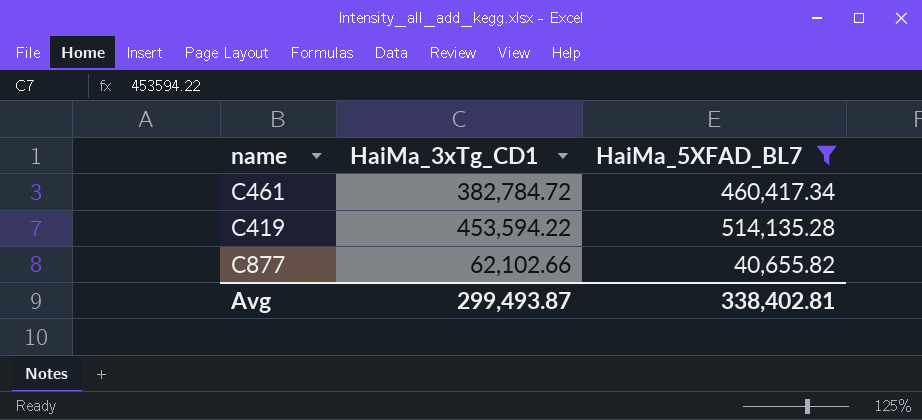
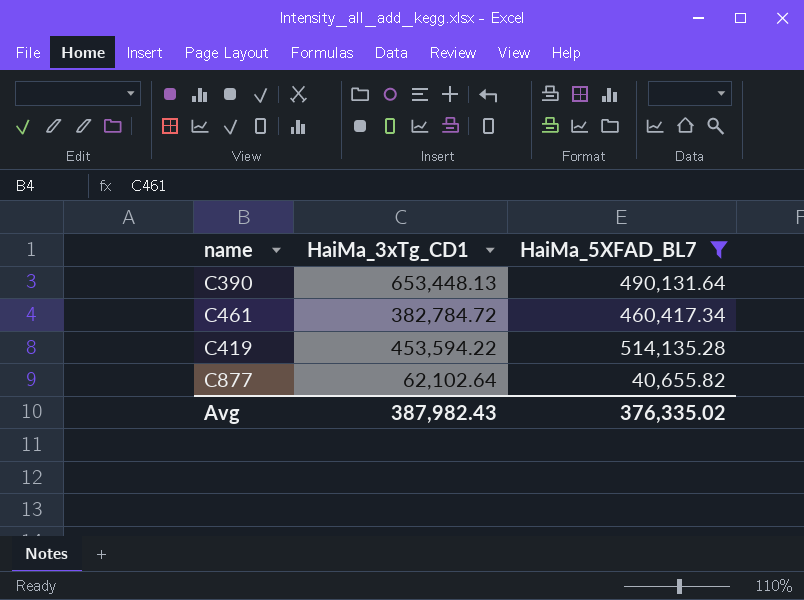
row C390: none -> 653,448.13 | 490,131.64
C877 | HaiMa_3xTg_CD1: 62,102.66 -> 62,102.64
Avg | HaiMa_3xTg_CD1: 299,493.87 -> 387,982.43
Avg | HaiMa_5XFAD_BL7: 338,402.81 -> 376,335.02

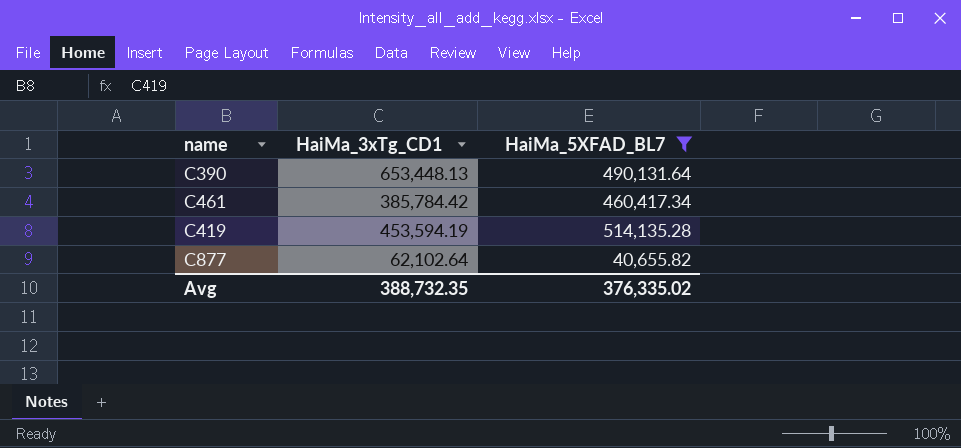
C461 | HaiMa_3xTg_CD1: 382,784.72 -> 385,784.42
C419 | HaiMa_3xTg_CD1: 453,594.22 -> 453,594.19
Avg | HaiMa_3xTg_CD1: 387,982.43 -> 388,732.35

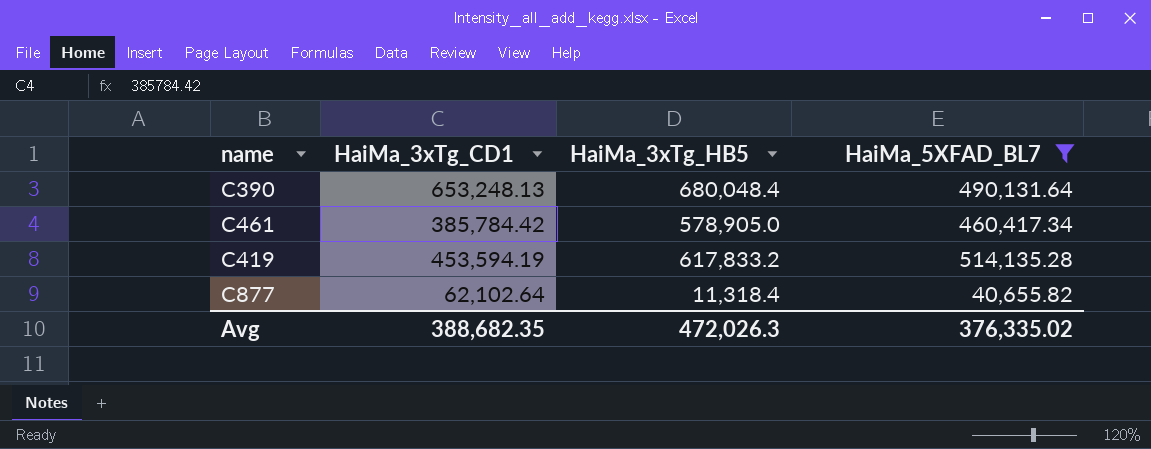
column HaiMa_3xTg_HB5 | position: none -> 3
C390 | HaiMa_3xTg_CD1: 653,448.13 -> 653,248.13
Avg | HaiMa_3xTg_CD1: 388,732.35 -> 388,682.35

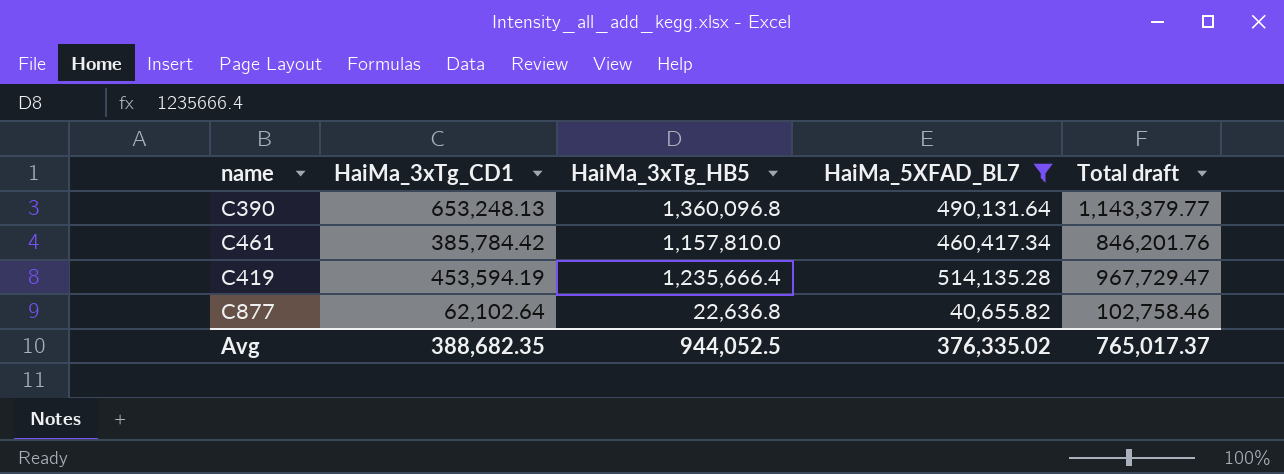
column Total draft | formula: none -> [HaiMa_3xTg_CD1] + [HaiMa_5XFAD_BL7]
C390 | HaiMa_3xTg_HB5: 680,048.4 -> 1,360,096.8
C461 | HaiMa_3xTg_HB5: 578,905.0 -> 1,157,810.0
C419 | HaiMa_3xTg_HB5: 617,833.2 -> 1,235,666.4
C877 | HaiMa_3xTg_HB5: 11,318.4 -> 22,636.8
Avg | HaiMa_3xTg_HB5: 472,026.3 -> 944,052.5

